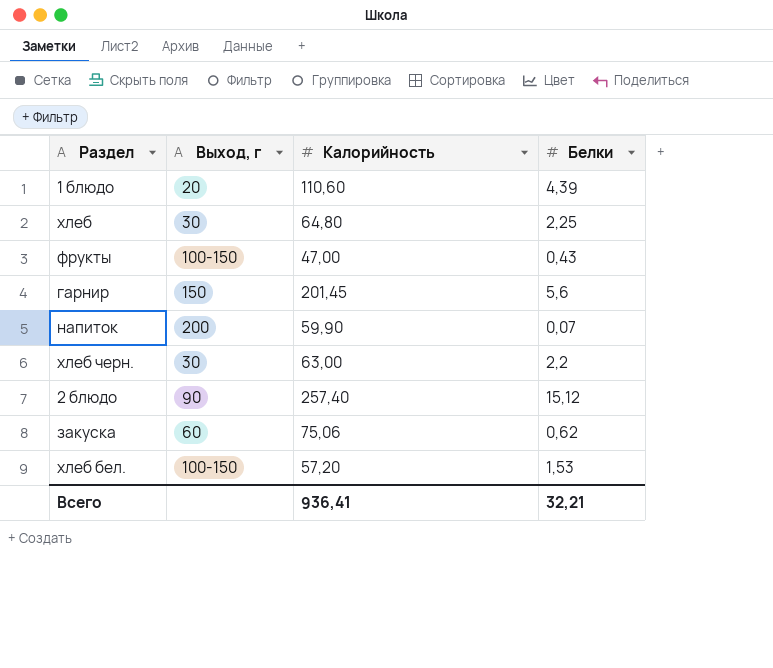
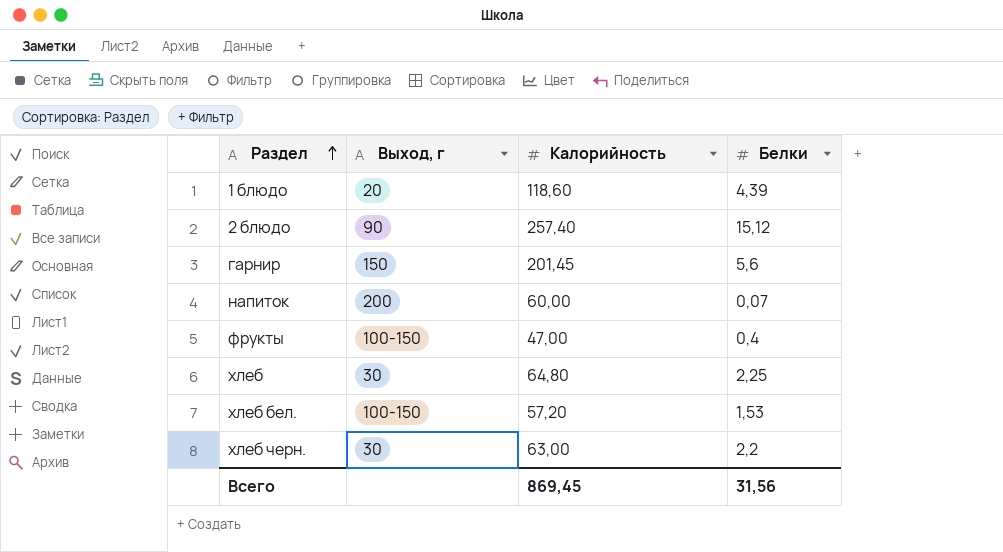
row order: none -> Раздел ascending
row закуска: 60 | 75,06 | 0,62 -> none
1 блюдо | Калорийность: 110,60 -> 118,60
напиток | Калорийность: 59,90 -> 60,00
фрукты | Белки: 0,43 -> 0,4
Всего | Калорийность: 936,41 -> 869,45
Всего | Белки: 32,21 -> 31,56

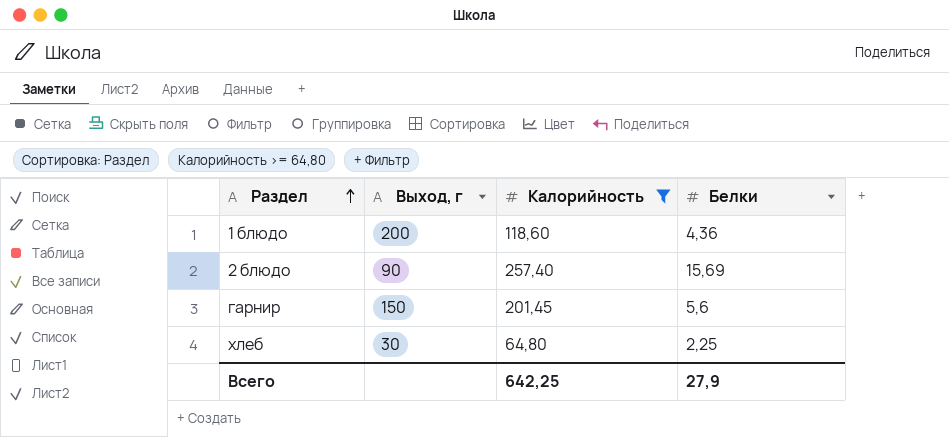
filter: none -> Калорийность >= 64,80
1 блюдо | Выход, г: 20 -> 200
1 блюдо | Белки: 4,39 -> 4,36
2 блюдо | Белки: 15,12 -> 15,69
Всего | Калорийность: 869,45 -> 642,25
Всего | Белки: 31,56 -> 27,9

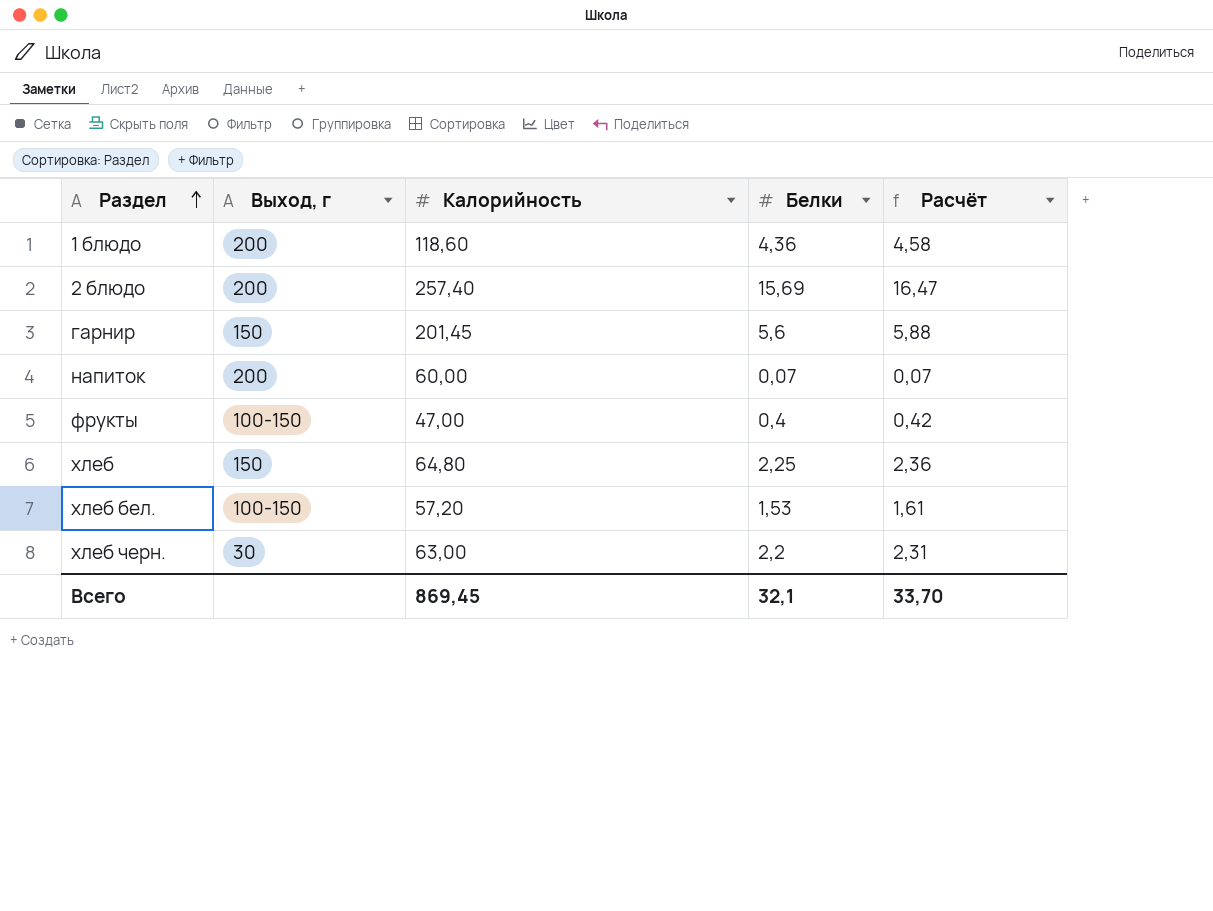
filter: Калорийность >= 64,80 -> none
column Расчёт | formula: none -> [Белки] * 1,05
2 блюдо | Выход, г: 90 -> 200
хлеб | Выход, г: 30 -> 150
Всего | Калорийность: 642,25 -> 869,45
Всего | Белки: 27,9 -> 32,1

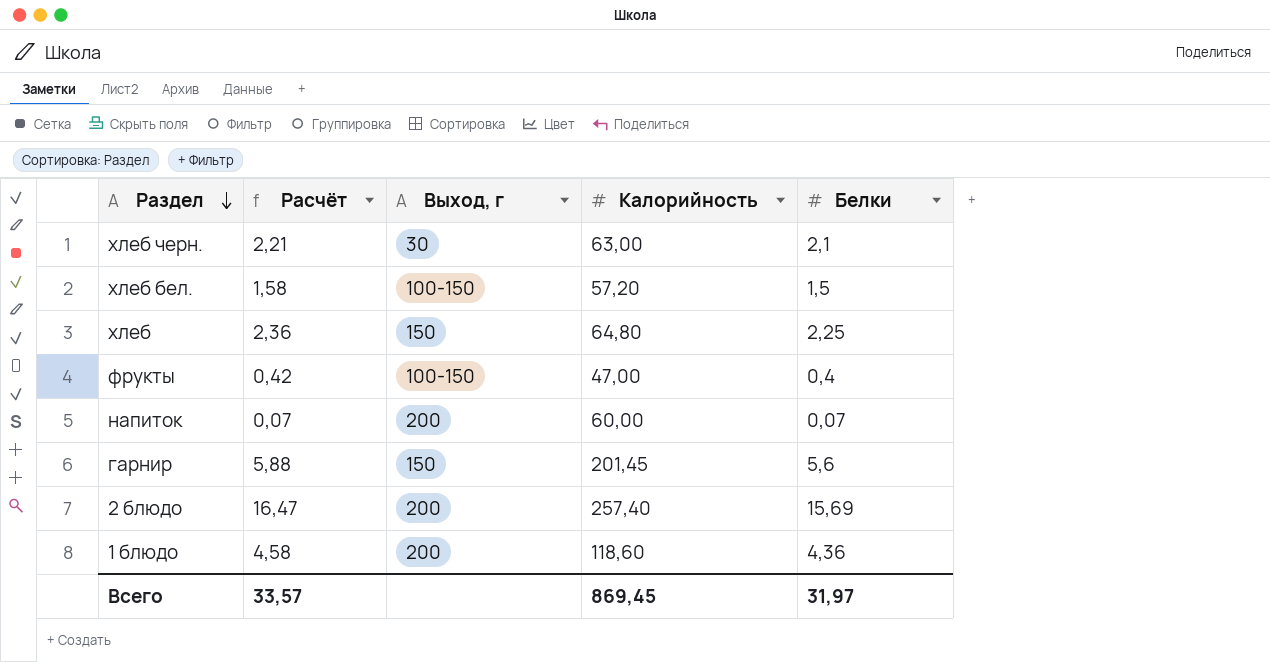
row order: Раздел ascending -> Раздел descending
column Расчёт | position: 5 -> 2
хлеб черн. | Расчёт: 2,31 -> 2,21
хлеб черн. | Белки: 2,2 -> 2,1
хлеб бел. | Расчёт: 1,61 -> 1,58
хлеб бел. | Белки: 1,53 -> 1,5
Всего | Расчёт: 33,70 -> 33,57
Всего | Белки: 32,1 -> 31,97

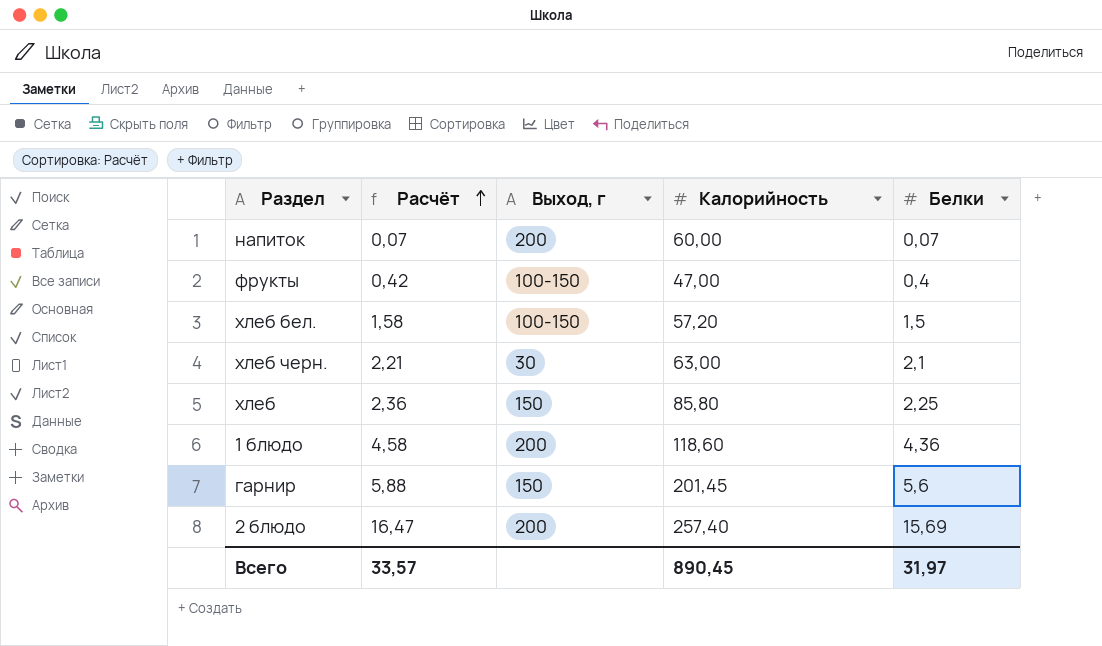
row order: Раздел descending -> Расчёт ascending
хлеб | Калорийность: 64,80 -> 85,80
Всего | Калорийность: 869,45 -> 890,45

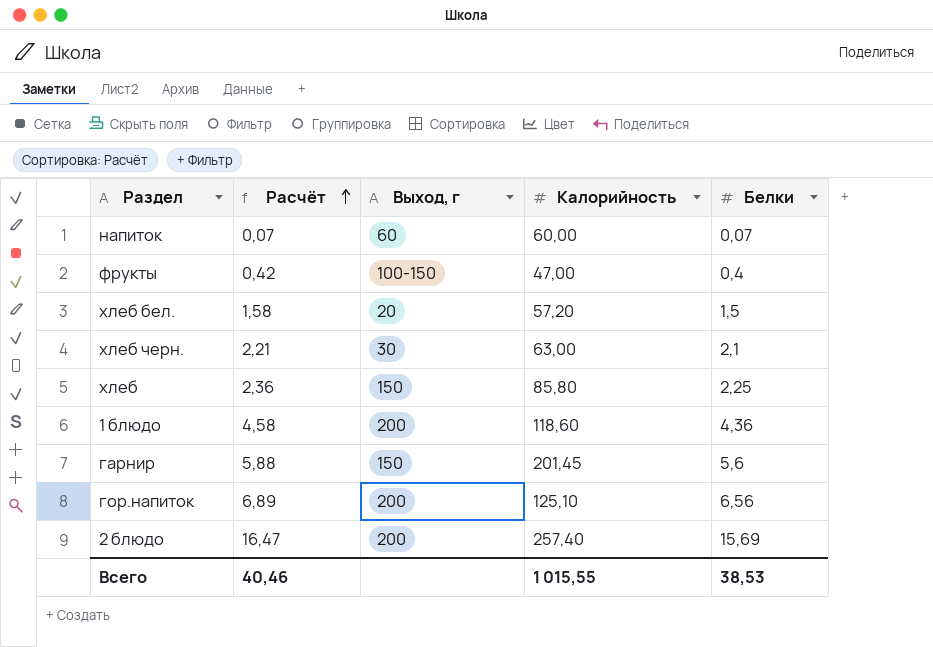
напиток | Выход, г: 200 -> 60
хлеб бел. | Выход, г: 100-150 -> 20
row гор.напиток: none -> 6,89 | 200 | 125,10 | 6,56
Всего | Расчёт: 33,57 -> 40,46
Всего | Калорийность: 890,45 -> 1 015,55
Всего | Белки: 31,97 -> 38,53

